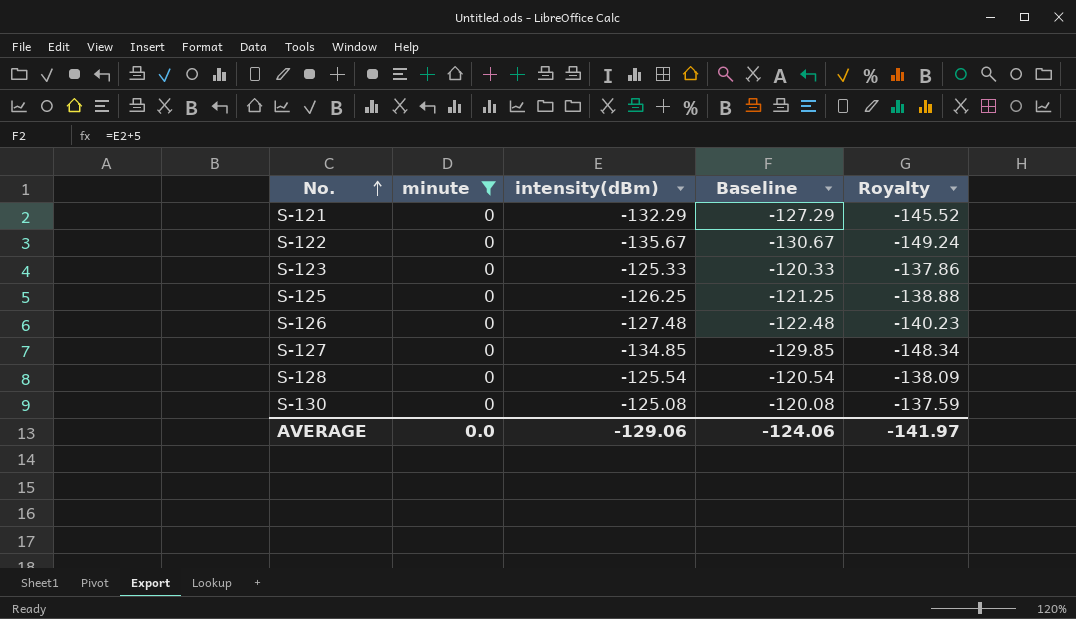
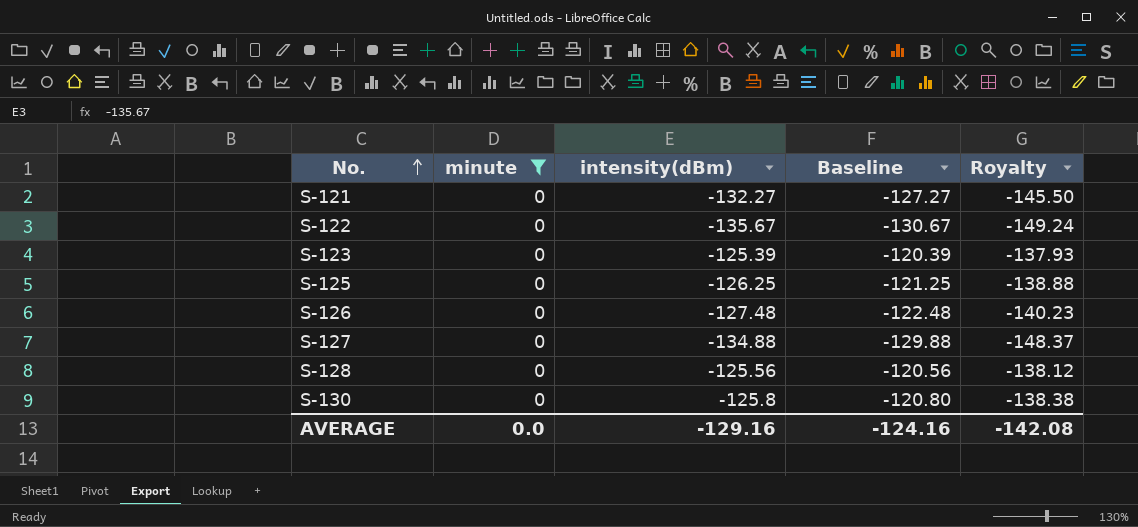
S-121 | intensity(dBm): -132.29 -> -132.27
S-121 | Baseline: -127.29 -> -127.27
S-121 | Royalty: -145.52 -> -145.50
S-123 | intensity(dBm): -125.33 -> -125.39
S-123 | Baseline: -120.33 -> -120.39
S-123 | Royalty: -137.86 -> -137.93
S-127 | intensity(dBm): -134.85 -> -134.88
S-127 | Baseline: -129.85 -> -129.88
S-127 | Royalty: -148.34 -> -148.37
S-128 | intensity(dBm): -125.54 -> -125.56
S-128 | Baseline: -120.54 -> -120.56
S-128 | Royalty: -138.09 -> -138.12
S-130 | intensity(dBm): -125.08 -> -125.8
S-130 | Baseline: -120.08 -> -120.80
S-130 | Royalty: -137.59 -> -138.38
AVERAGE | intensity(dBm): -129.06 -> -129.16
AVERAGE | Baseline: -124.06 -> -124.16
AVERAGE | Royalty: -141.97 -> -142.08

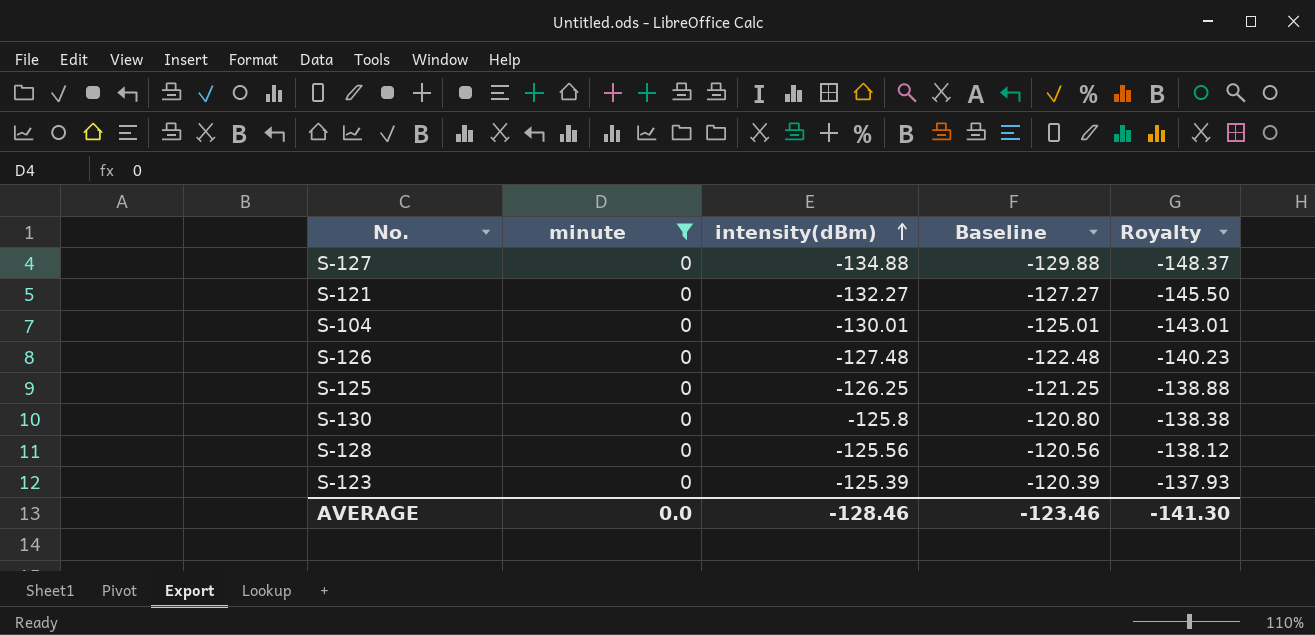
row order: No. ascending -> intensity(dBm) ascending
row S-122: 0 | -135.67 | -130.67 | -149.24 -> none
row S-104: none -> 0 | -130.01 | -125.01 | -143.01
AVERAGE | intensity(dBm): -129.16 -> -128.46
AVERAGE | Baseline: -124.16 -> -123.46
AVERAGE | Royalty: -142.08 -> -141.30

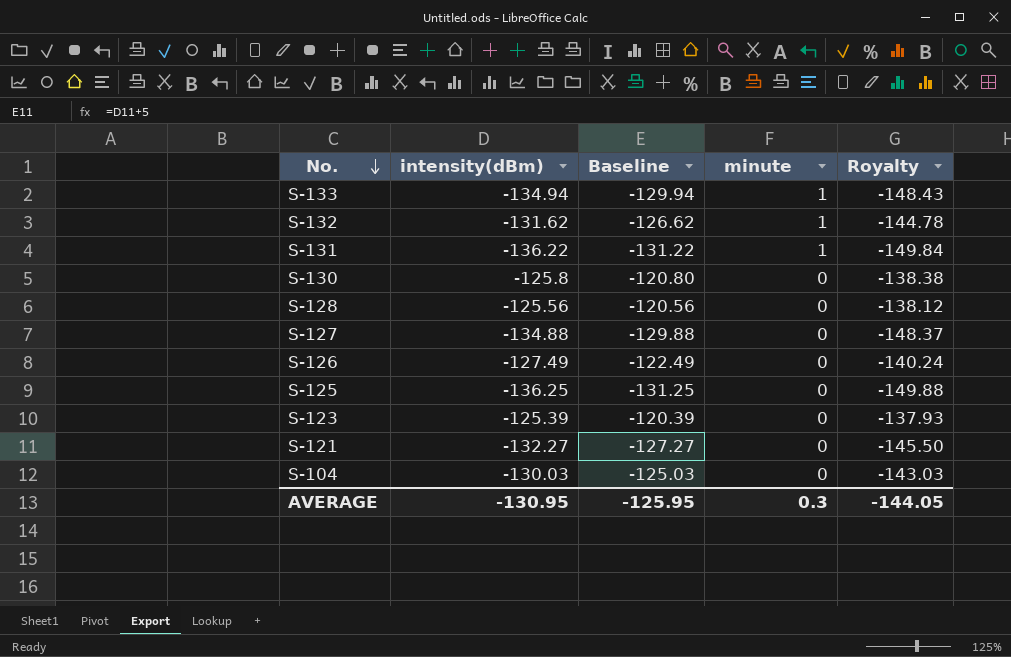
filter: minute = 0 -> none
row order: intensity(dBm) ascending -> No. descending
column minute | position: 2 -> 4
S-126 | intensity(dBm): -127.48 -> -127.49
S-126 | Baseline: -122.48 -> -122.49
S-126 | Royalty: -140.23 -> -140.24
S-125 | intensity(dBm): -126.25 -> -136.25
S-125 | Baseline: -121.25 -> -131.25
S-125 | Royalty: -138.88 -> -149.88
S-104 | intensity(dBm): -130.01 -> -130.03
S-104 | Baseline: -125.01 -> -125.03
S-104 | Royalty: -143.01 -> -143.03
AVERAGE | intensity(dBm): -128.46 -> -130.95
AVERAGE | Baseline: -123.46 -> -125.95
AVERAGE | minute: 0.0 -> 0.3
AVERAGE | Royalty: -141.30 -> -144.05

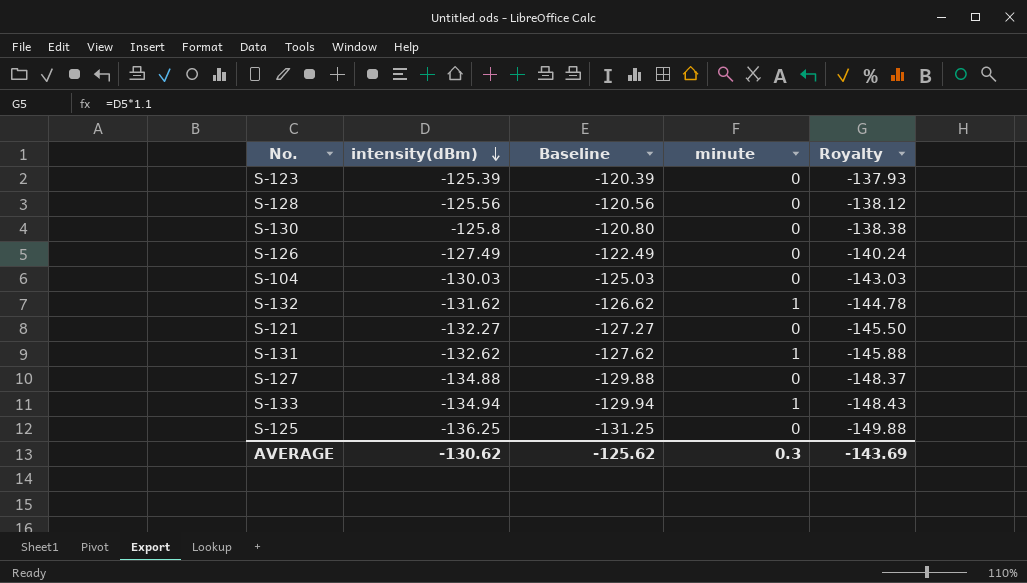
row order: No. descending -> intensity(dBm) descending
S-131 | intensity(dBm): -136.22 -> -132.62
S-131 | Baseline: -131.22 -> -127.62
S-131 | Royalty: -149.84 -> -145.88
AVERAGE | intensity(dBm): -130.95 -> -130.62
AVERAGE | Baseline: -125.95 -> -125.62
AVERAGE | Royalty: -144.05 -> -143.69

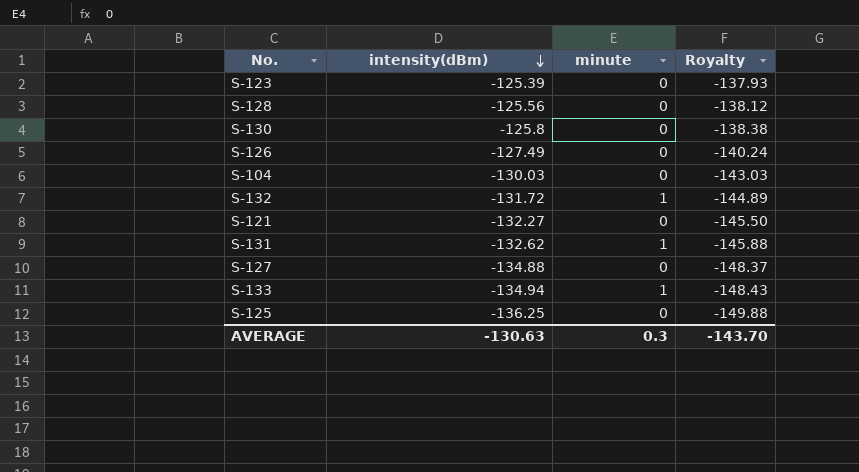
column Baseline | formula: [intensity(dBm)] + 5 -> none
S-132 | intensity(dBm): -131.62 -> -131.72
S-132 | Royalty: -144.78 -> -144.89
AVERAGE | intensity(dBm): -130.62 -> -130.63
AVERAGE | Royalty: -143.69 -> -143.70

